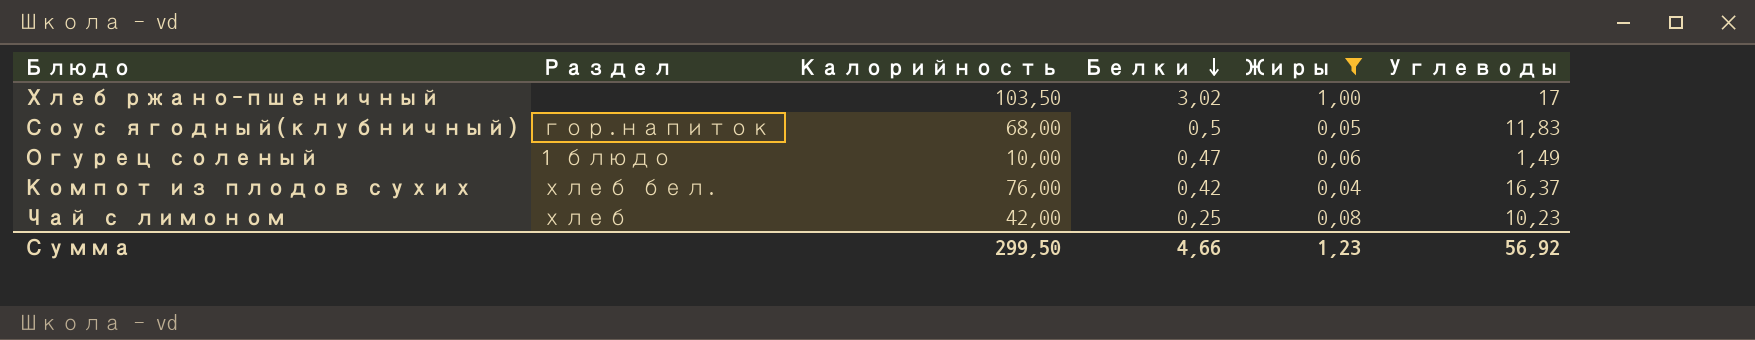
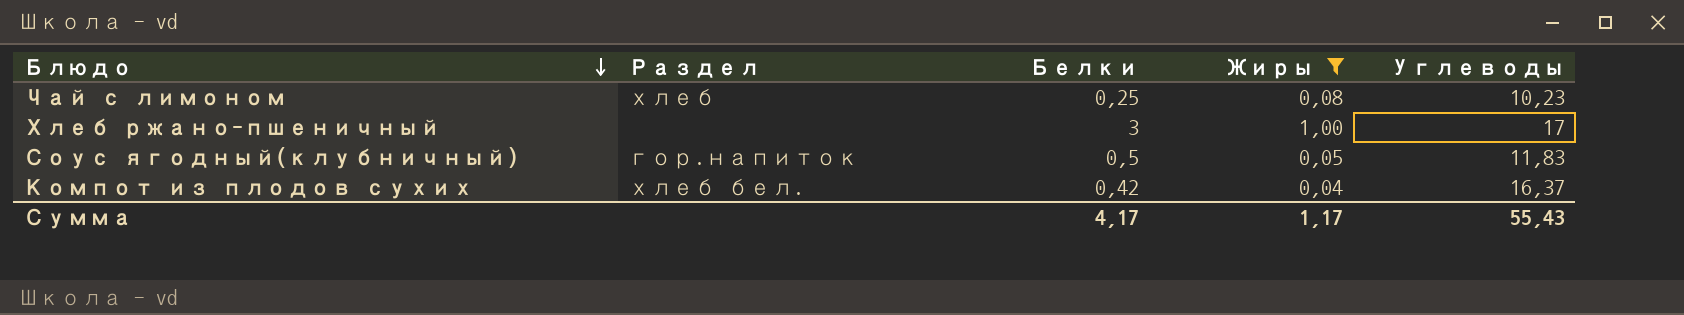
row order: Белки descending -> Блюдо descending
column Калорийность | position: 3 -> none
row Огурец соленый: 1 блюдо | 10,00 | 0,47 | 0,06 | 1,49 -> none
Хлеб ржано-пшеничный | Белки: 3,02 -> 3
Сумма | Белки: 4,66 -> 4,17
Сумма | Жиры: 1,23 -> 1,17
Сумма | Углеводы: 56,92 -> 55,43

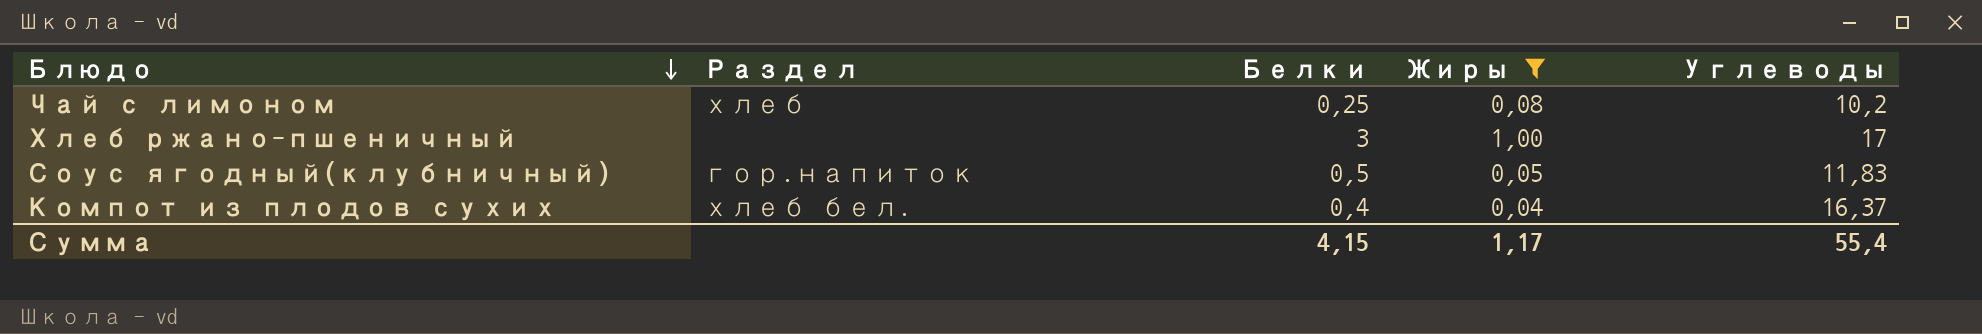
Чай с лимоном | Углеводы: 10,23 -> 10,2
Компот из плодов сухих | Белки: 0,42 -> 0,4
Сумма | Белки: 4,17 -> 4,15
Сумма | Углеводы: 55,43 -> 55,4

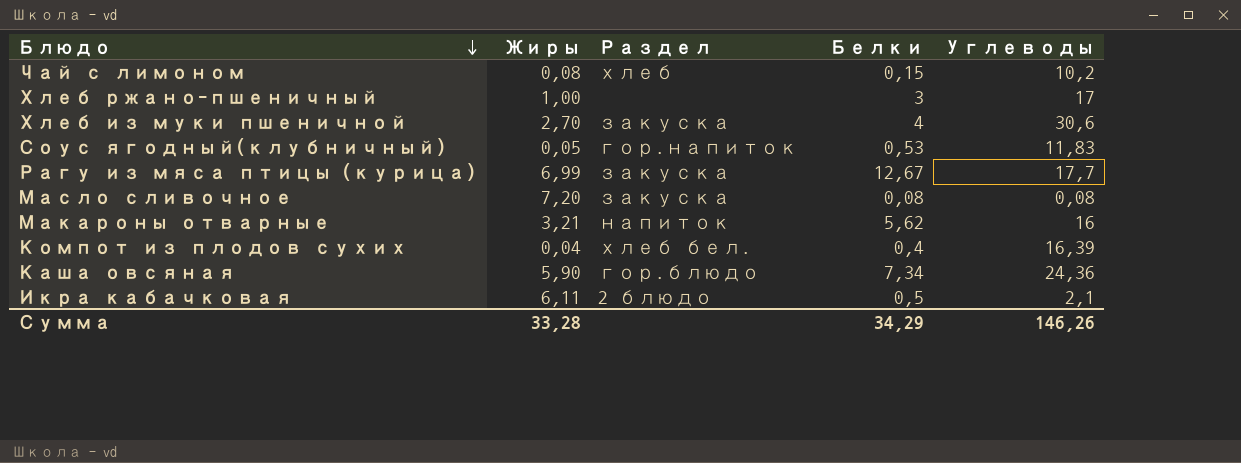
filter: Жиры <= 1,00 -> none
column Жиры | position: 4 -> 2
Чай с лимоном | Белки: 0,25 -> 0,15
Соус ягодный(клубничный) | Белки: 0,5 -> 0,53
Компот из плодов сухих | Углеводы: 16,37 -> 16,39
Сумма | Жиры: 1,17 -> 33,28
Сумма | Белки: 4,15 -> 34,29
Сумма | Углеводы: 55,4 -> 146,26

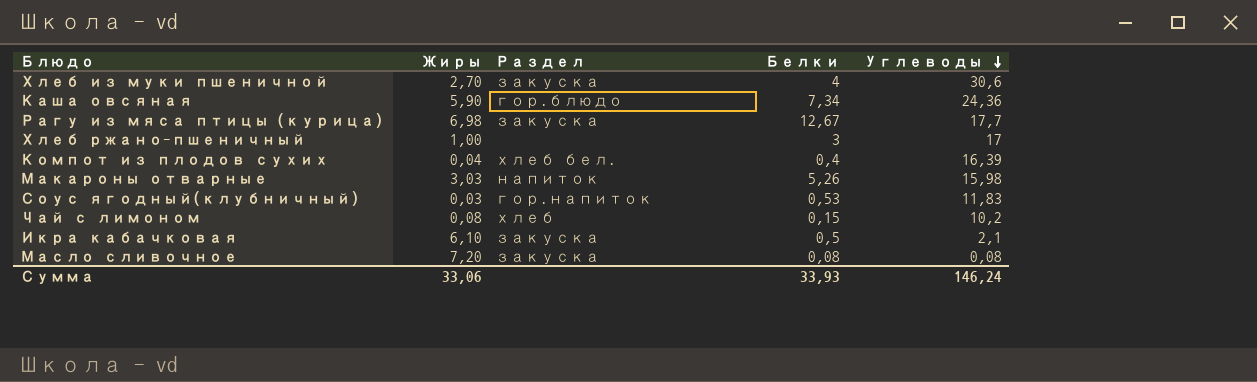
row order: Блюдо descending -> Углеводы descending
Рагу из мяса птицы (курица) | Жиры: 6,99 -> 6,98
Макароны отварные | Жиры: 3,21 -> 3,03
Макароны отварные | Белки: 5,62 -> 5,26
Макароны отварные | Углеводы: 16 -> 15,98
Соус ягодный(клубничный) | Жиры: 0,05 -> 0,03
Икра кабачковая | Жиры: 6,11 -> 6,10
Икра кабачковая | Раздел: 2 блюдо -> закуска
Сумма | Жиры: 33,28 -> 33,06
Сумма | Белки: 34,29 -> 33,93
Сумма | Углеводы: 146,26 -> 146,24

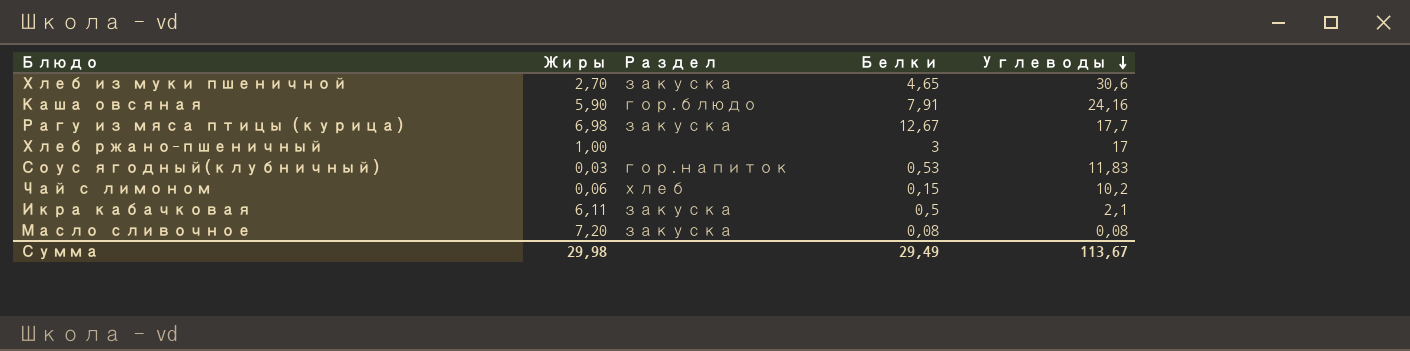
row Компот из плодов сухих: 0,04 | хлеб бел. | 0,4 | 16,39 -> none
row Макароны отварные: 3,03 | напиток | 5,26 | 15,98 -> none
Хлеб из муки пшеничной | Белки: 4 -> 4,65
Каша овсяная | Белки: 7,34 -> 7,91
Каша овсяная | Углеводы: 24,36 -> 24,16
Чай с лимоном | Жиры: 0,08 -> 0,06
Икра кабачковая | Жиры: 6,10 -> 6,11
Сумма | Жиры: 33,06 -> 29,98
Сумма | Белки: 33,93 -> 29,49
Сумма | Углеводы: 146,24 -> 113,67

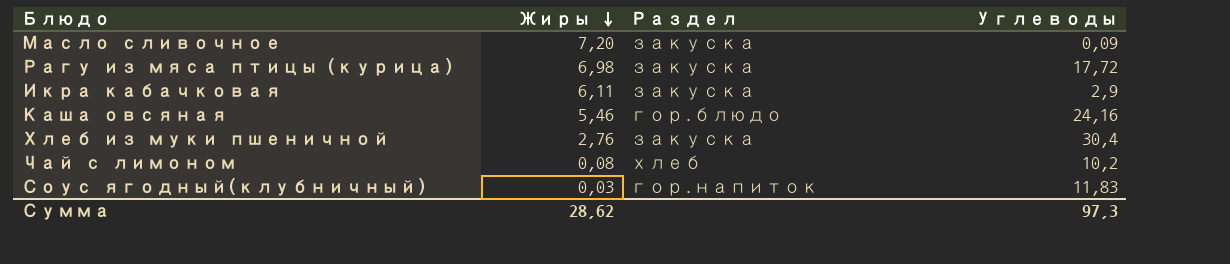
row order: Углеводы descending -> Жиры descending
column Белки | position: 4 -> none
row Хлеб ржано-пшеничный: 1,00 | none | 3 | 17 -> none
Масло сливочное | Углеводы: 0,08 -> 0,09
Рагу из мяса птицы (курица) | Углеводы: 17,7 -> 17,72
Икра кабачковая | Углеводы: 2,1 -> 2,9
Каша овсяная | Жиры: 5,90 -> 5,46
Хлеб из муки пшеничной | Жиры: 2,70 -> 2,76
Хлеб из муки пшеничной | Углеводы: 30,6 -> 30,4
Чай с лимоном | Жиры: 0,06 -> 0,08
Сумма | Жиры: 29,98 -> 28,62
Сумма | Углеводы: 113,67 -> 97,3

